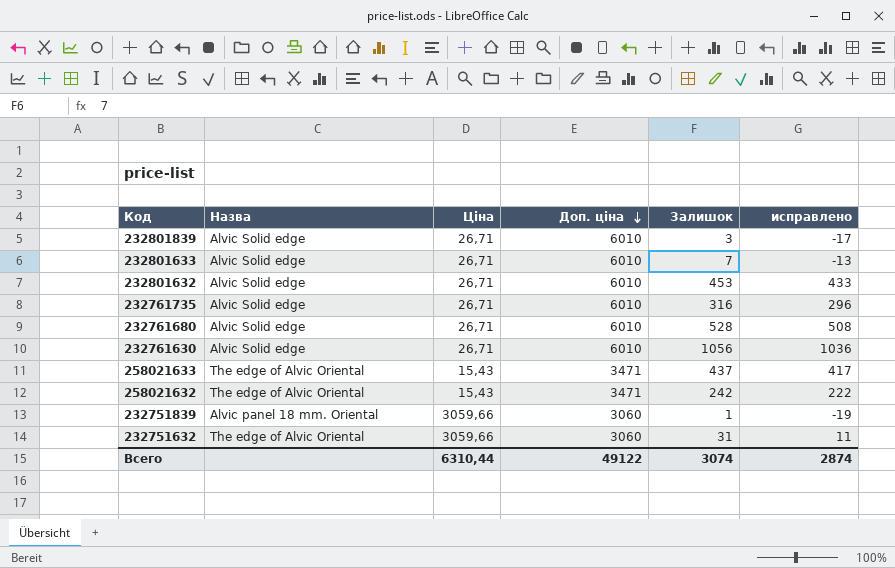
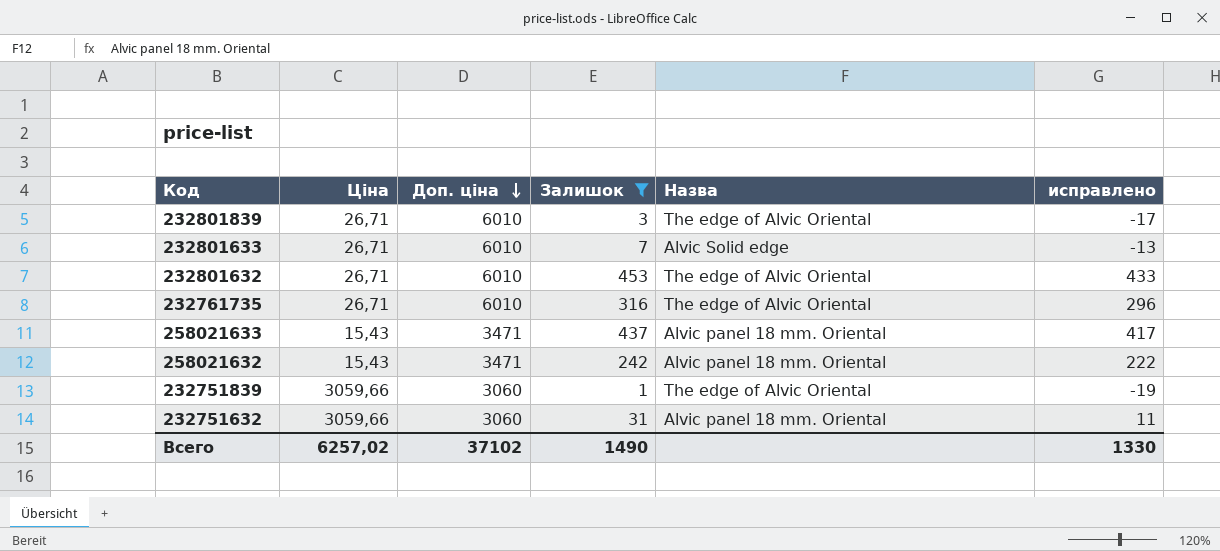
filter: none -> Залишок <= 453
column Назва | position: 2 -> 5
232801839 | Назва: Alvic Solid edge -> The edge of Alvic Oriental
232801632 | Назва: Alvic Solid edge -> The edge of Alvic Oriental
232761735 | Назва: Alvic Solid edge -> The edge of Alvic Oriental
258021633 | Назва: The edge of Alvic Oriental -> Alvic panel 18 mm. Oriental
258021632 | Назва: The edge of Alvic Oriental -> Alvic panel 18 mm. Oriental
232751839 | Назва: Alvic panel 18 mm. Oriental -> The edge of Alvic Oriental
232751632 | Назва: The edge of Alvic Oriental -> Alvic panel 18 mm. Oriental
Всего | Ціна: 6310,44 -> 6257,02
Всего | Доп. ціна: 49122 -> 37102
Всего | Залишок: 3074 -> 1490
Всего | исправлено: 2874 -> 1330

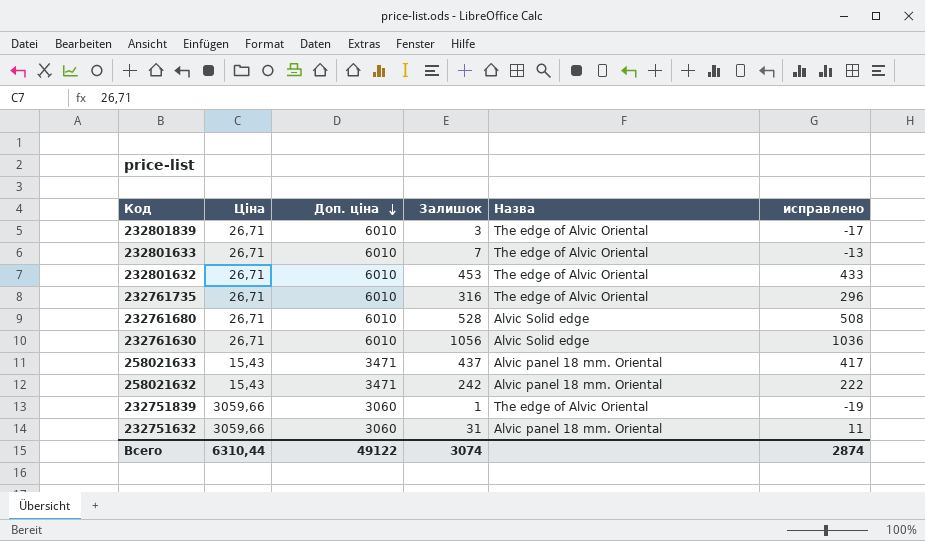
filter: Залишок <= 453 -> none
232801633 | Назва: Alvic Solid edge -> The edge of Alvic Oriental
Всего | Ціна: 6257,02 -> 6310,44
Всего | Доп. ціна: 37102 -> 49122
Всего | Залишок: 1490 -> 3074
Всего | исправлено: 1330 -> 2874

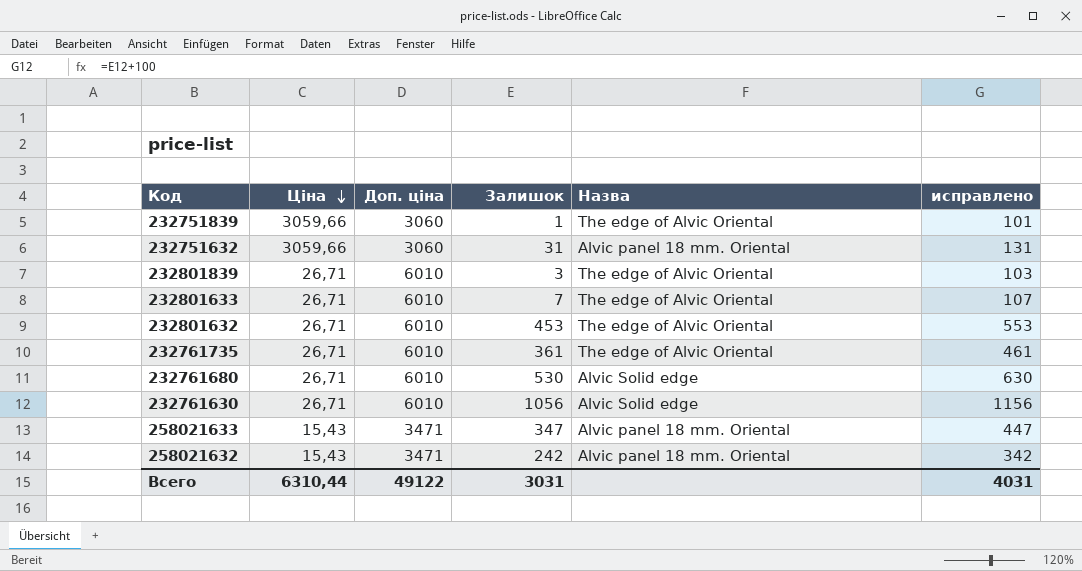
row order: Доп. ціна descending -> Ціна descending
column исправлено | formula: [Залишок] - 20 -> [Залишок] + 100
232761735 | Залишок: 316 -> 361
232761680 | Залишок: 528 -> 530
258021633 | Залишок: 437 -> 347
Всего | Залишок: 3074 -> 3031
Всего | исправлено: 2874 -> 4031

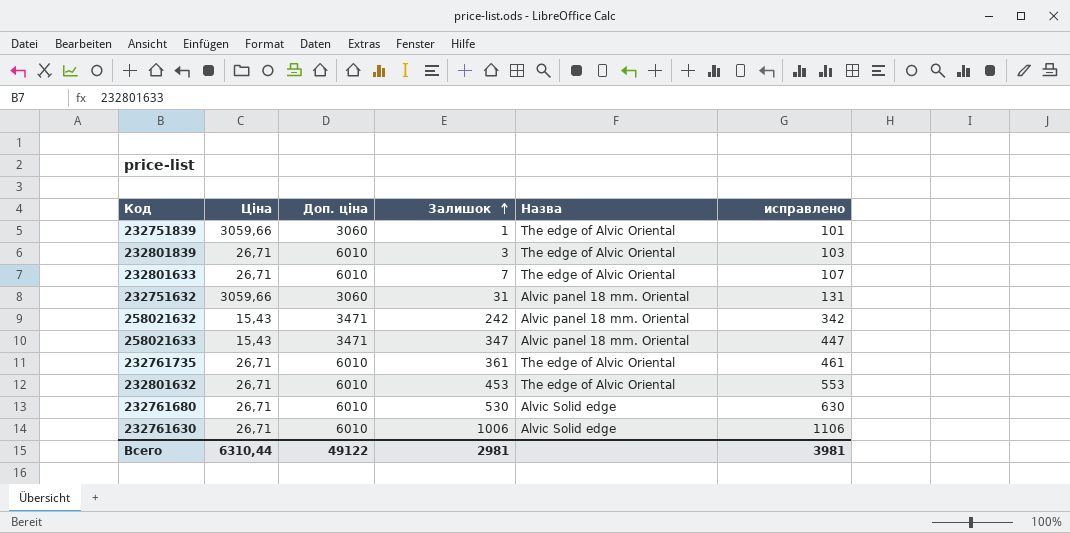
row order: Ціна descending -> Залишок ascending
232761630 | Залишок: 1056 -> 1006
232761630 | исправлено: 1156 -> 1106
Всего | Залишок: 3031 -> 2981
Всего | исправлено: 4031 -> 3981

